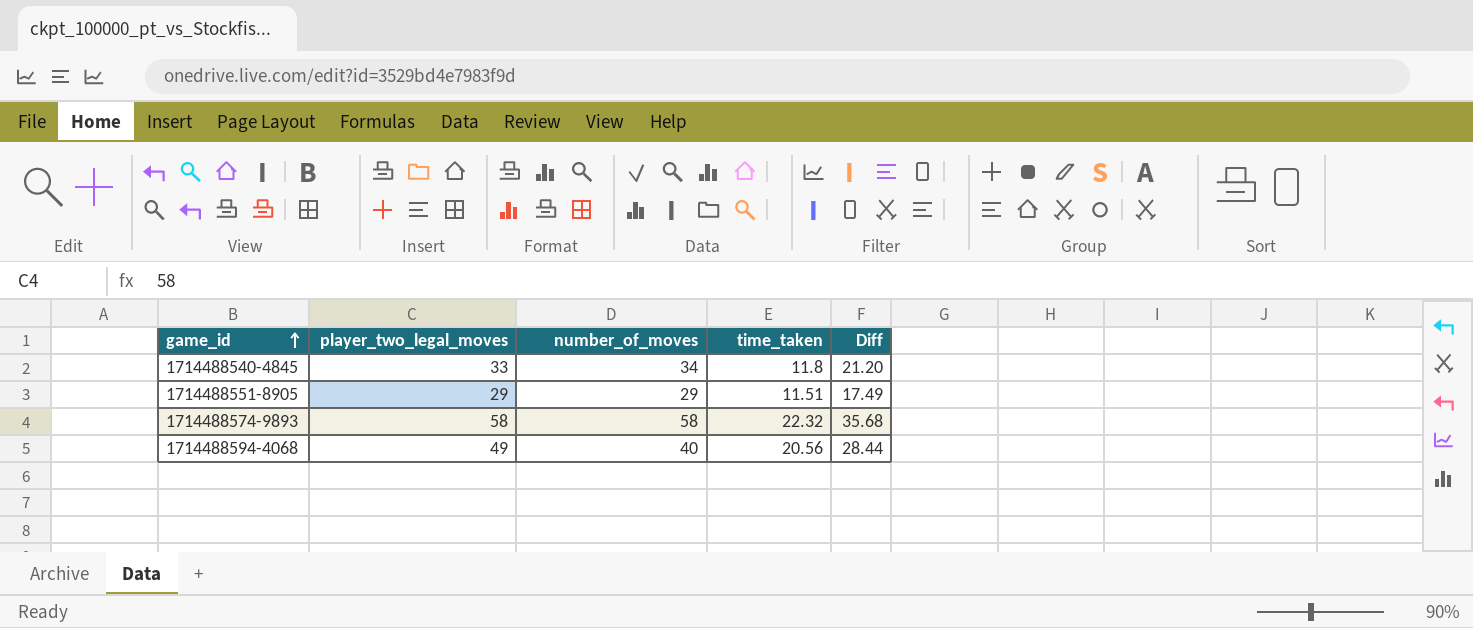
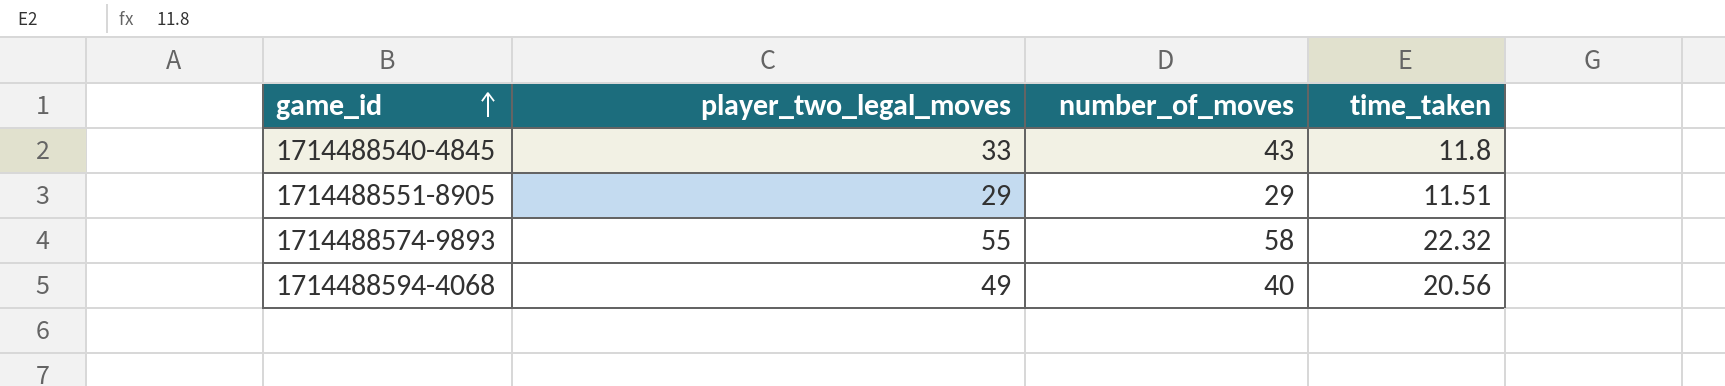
column Diff | formula: [player_two_legal_moves] - [time_taken] -> none
1714488540-4845 | number_of_moves: 34 -> 43
1714488574-9893 | player_two_legal_moves: 58 -> 55

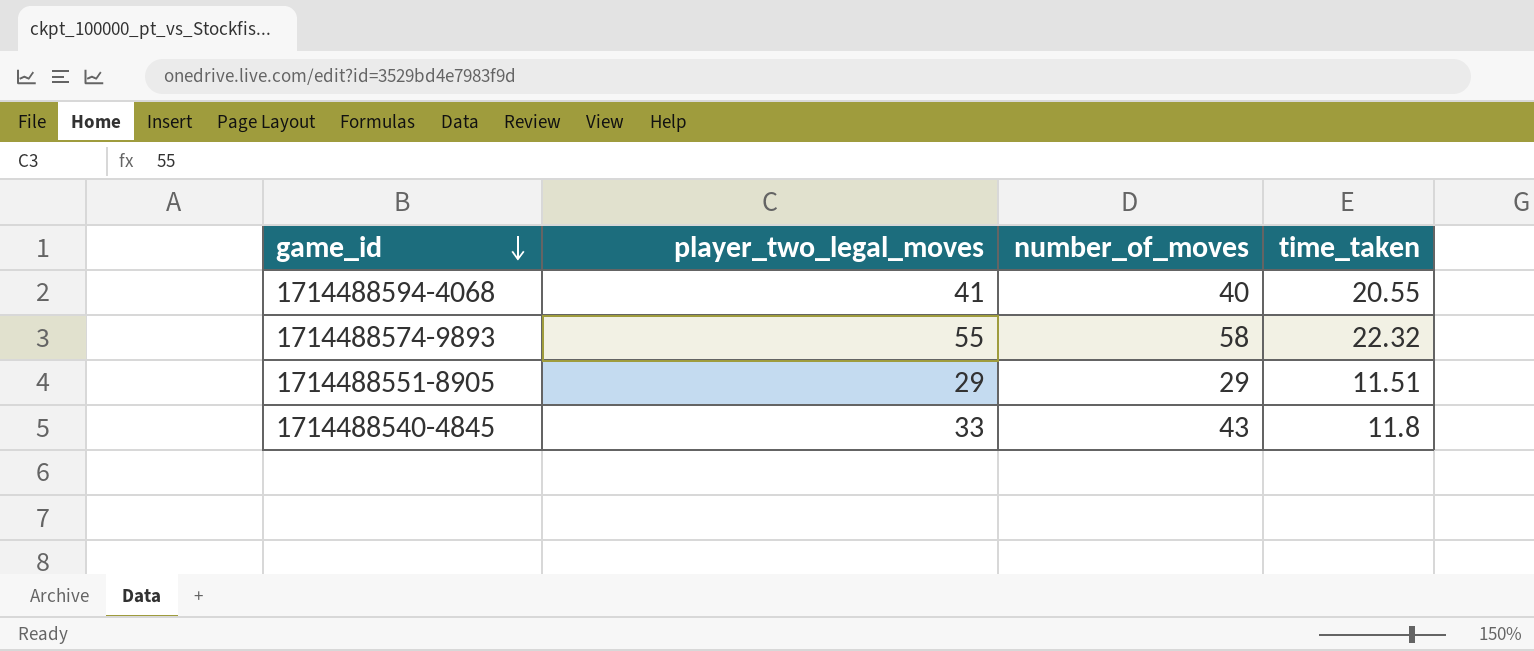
row order: game_id ascending -> game_id descending
1714488594-4068 | player_two_legal_moves: 49 -> 41
1714488594-4068 | time_taken: 20.56 -> 20.55

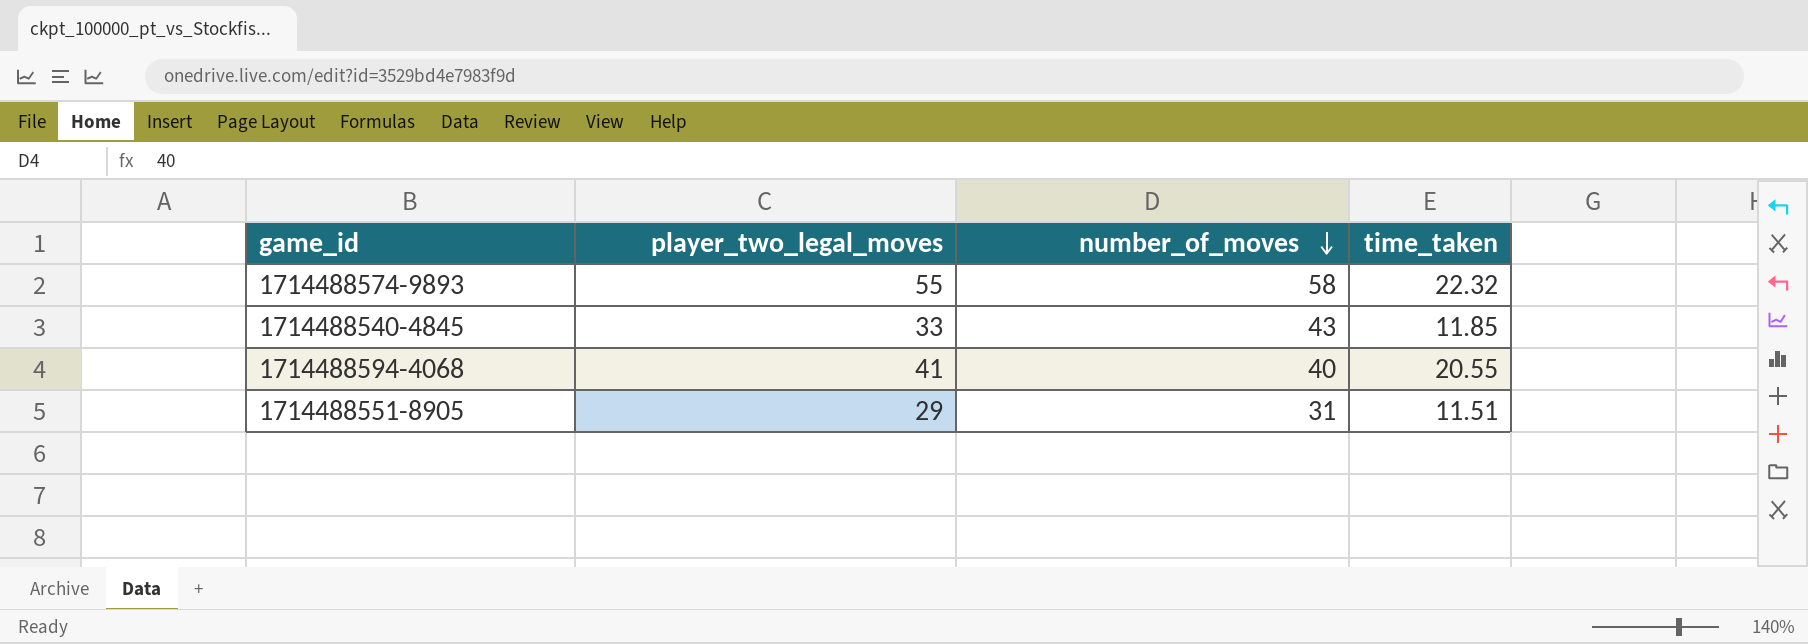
row order: game_id descending -> number_of_moves descending
1714488540-4845 | time_taken: 11.8 -> 11.85
1714488551-8905 | number_of_moves: 29 -> 31

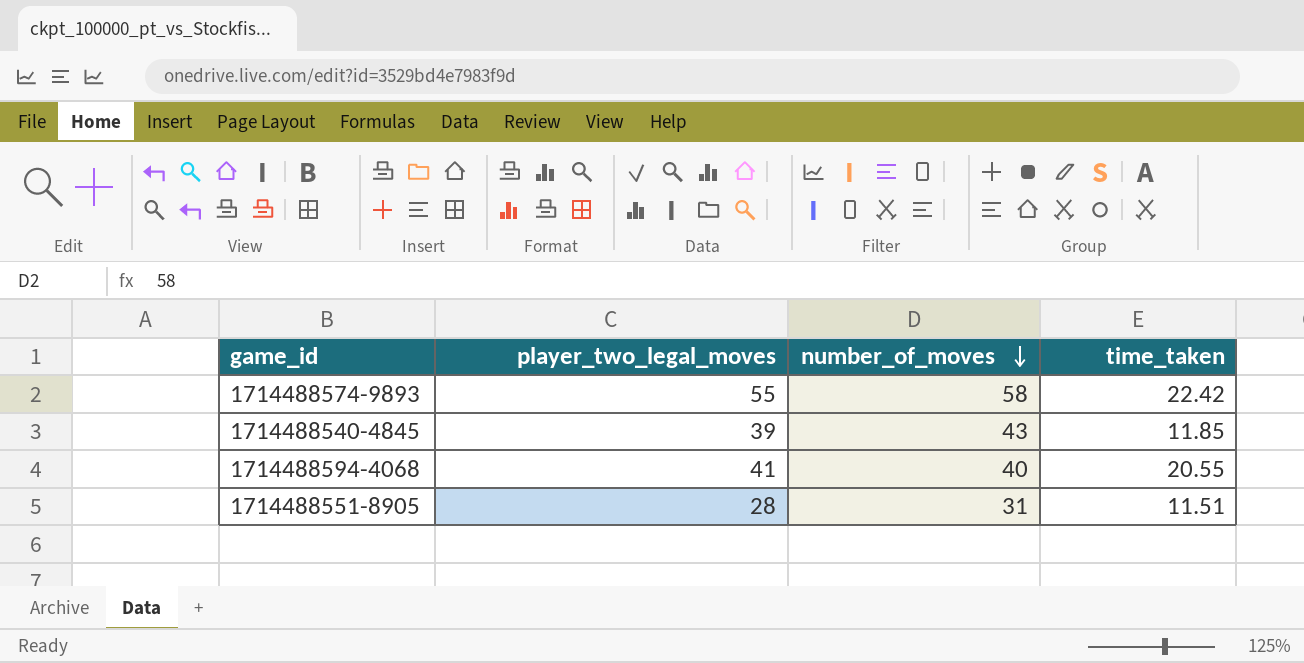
1714488574-9893 | time_taken: 22.32 -> 22.42
1714488540-4845 | player_two_legal_moves: 33 -> 39
1714488551-8905 | player_two_legal_moves: 29 -> 28

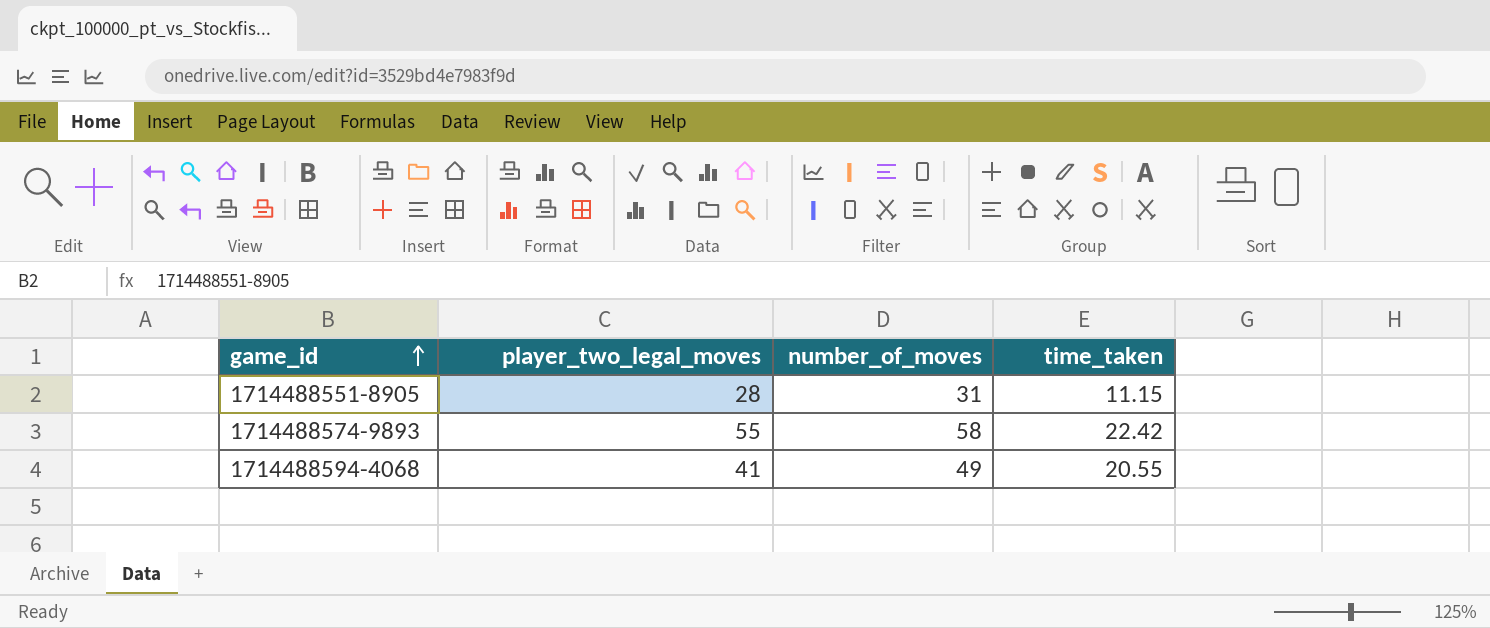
row order: number_of_moves descending -> game_id ascending
row 1714488540-4845: 39 | 43 | 11.85 -> none
1714488551-8905 | time_taken: 11.51 -> 11.15
1714488594-4068 | number_of_moves: 40 -> 49

